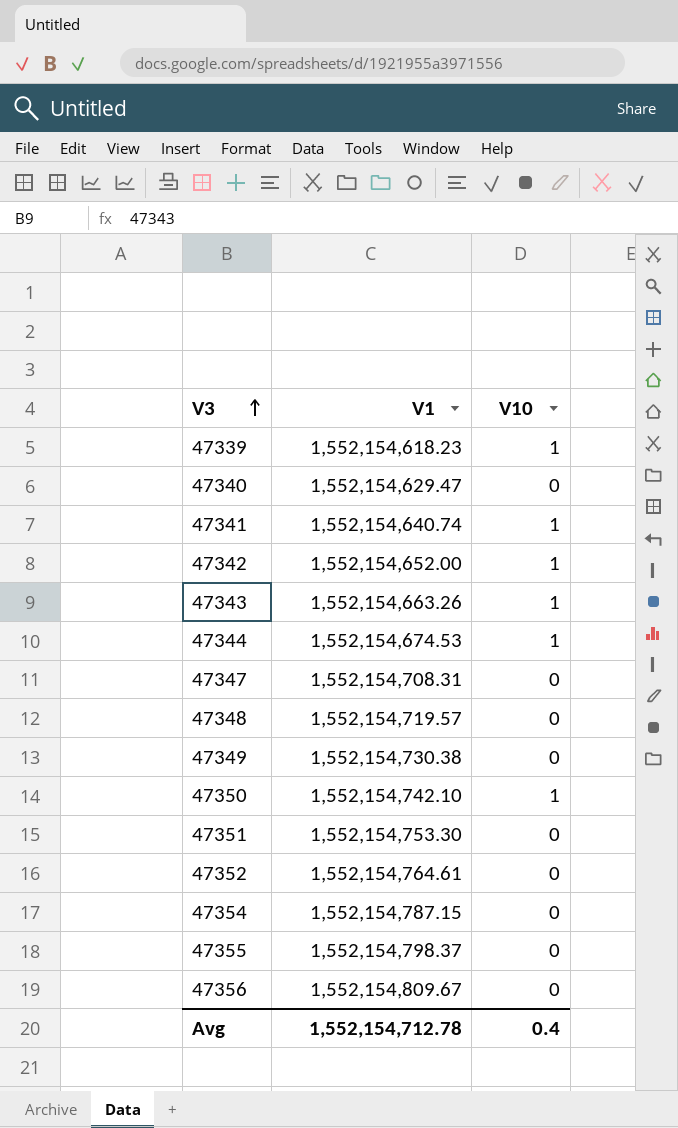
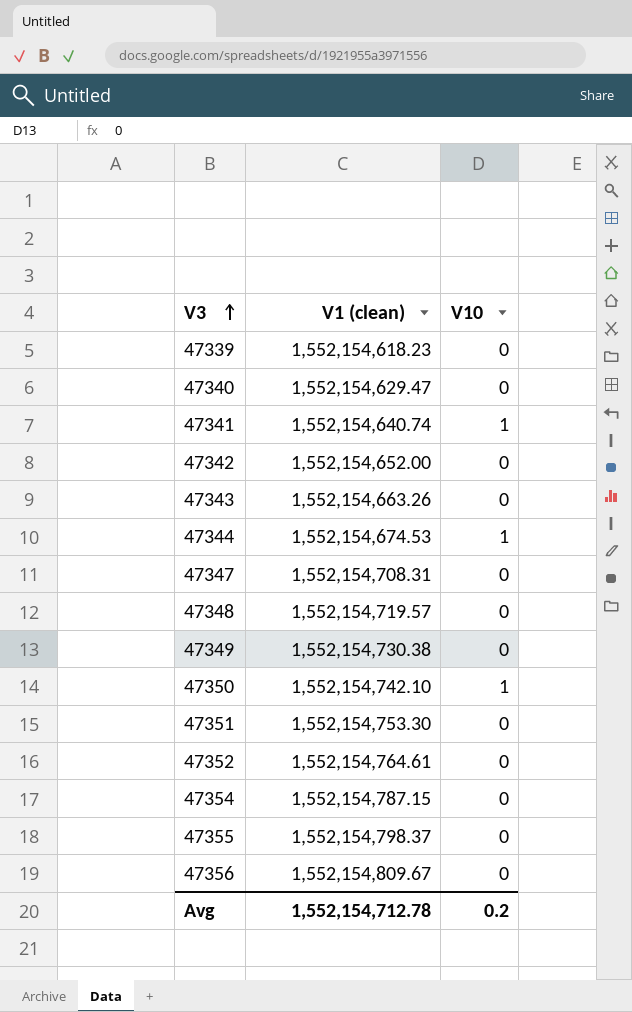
column name: V1 -> V1 (clean)
47339 | V10: 1 -> 0
47342 | V10: 1 -> 0
47343 | V10: 1 -> 0
Avg | V10: 0.4 -> 0.2

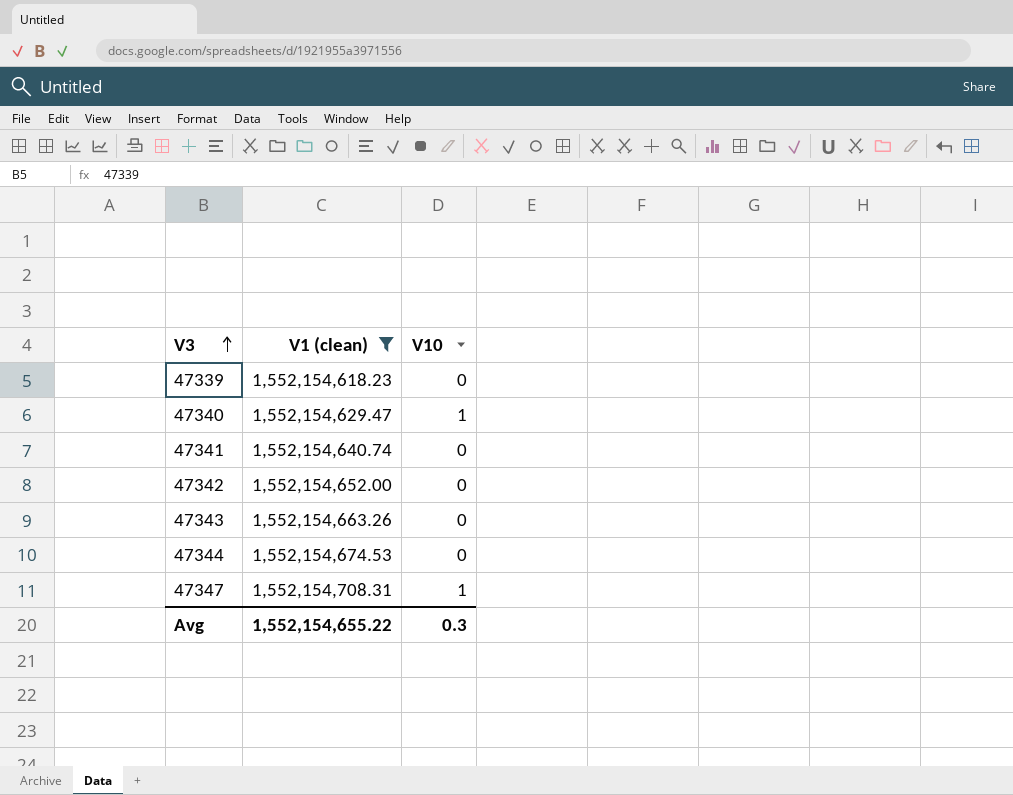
filter: none -> V1 (clean) <= 1,552,154,708.31
47340 | V10: 0 -> 1
47341 | V10: 1 -> 0
47344 | V10: 1 -> 0
47347 | V10: 0 -> 1
Avg | V1 (clean): 1,552,154,712.78 -> 1,552,154,655.22
Avg | V10: 0.2 -> 0.3

